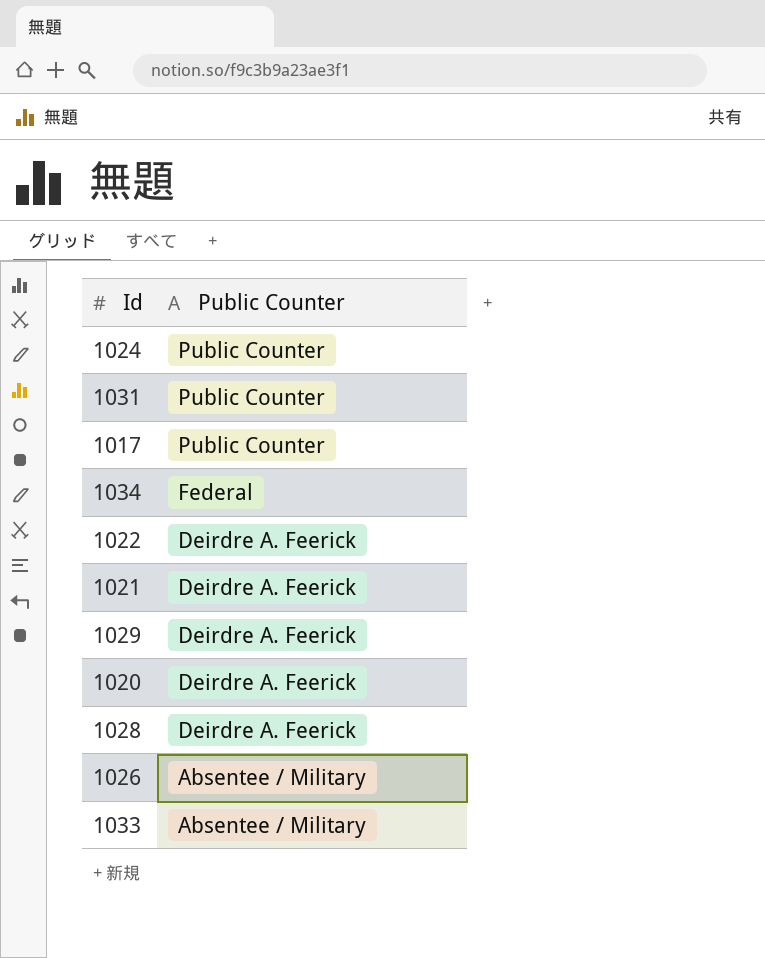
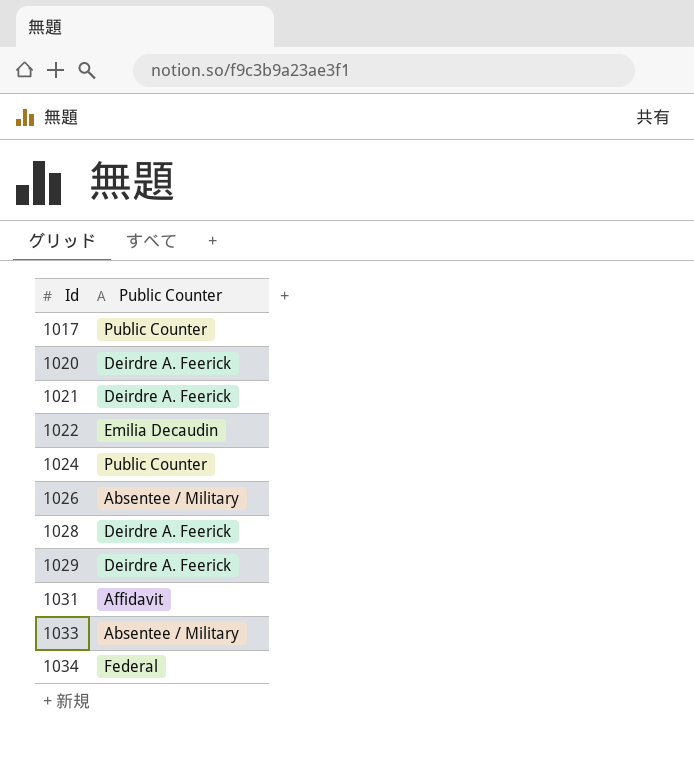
row order: Public Counter descending -> Id ascending
1022 | Public Counter: Deirdre A. Feerick -> Emilia Decaudin
1031 | Public Counter: Public Counter -> Affidavit

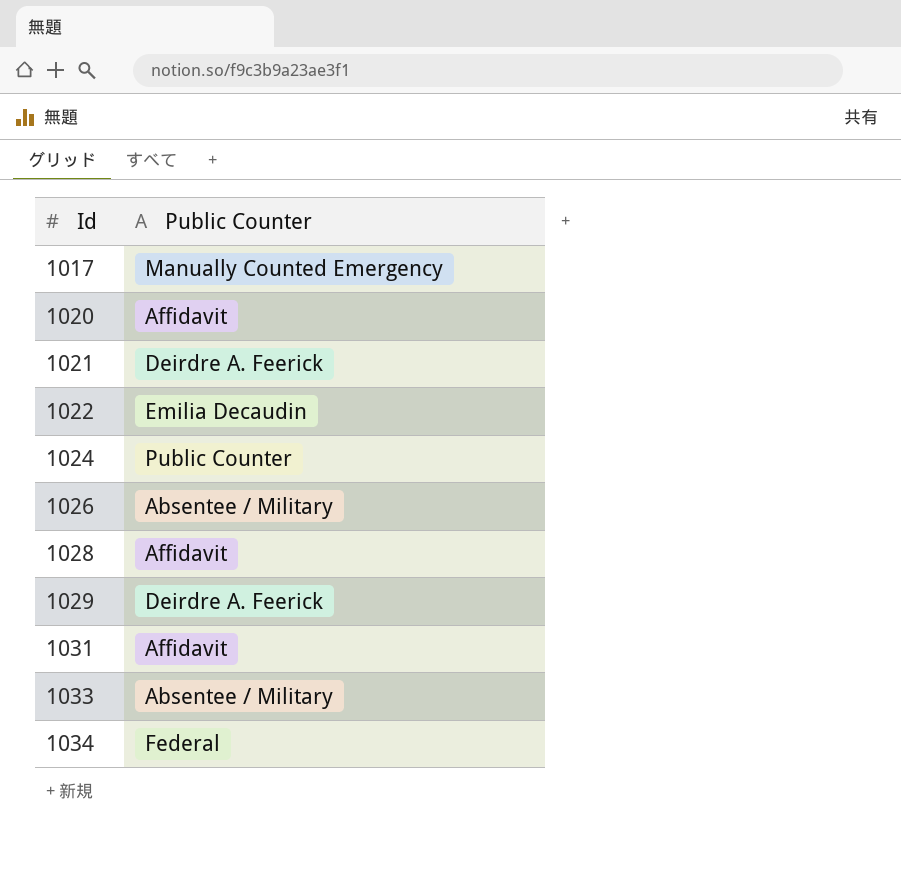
1017 | Public Counter: Public Counter -> Manually Counted Emergency
1020 | Public Counter: Deirdre A. Feerick -> Affidavit
1028 | Public Counter: Deirdre A. Feerick -> Affidavit

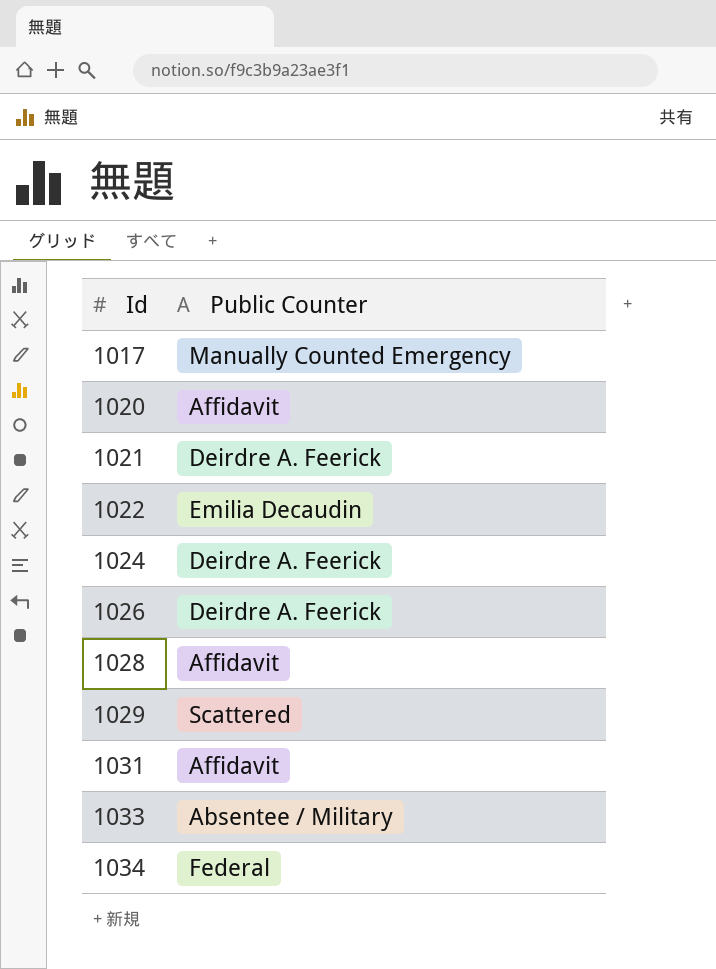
1024 | Public Counter: Public Counter -> Deirdre A. Feerick
1026 | Public Counter: Absentee / Military -> Deirdre A. Feerick
1029 | Public Counter: Deirdre A. Feerick -> Scattered

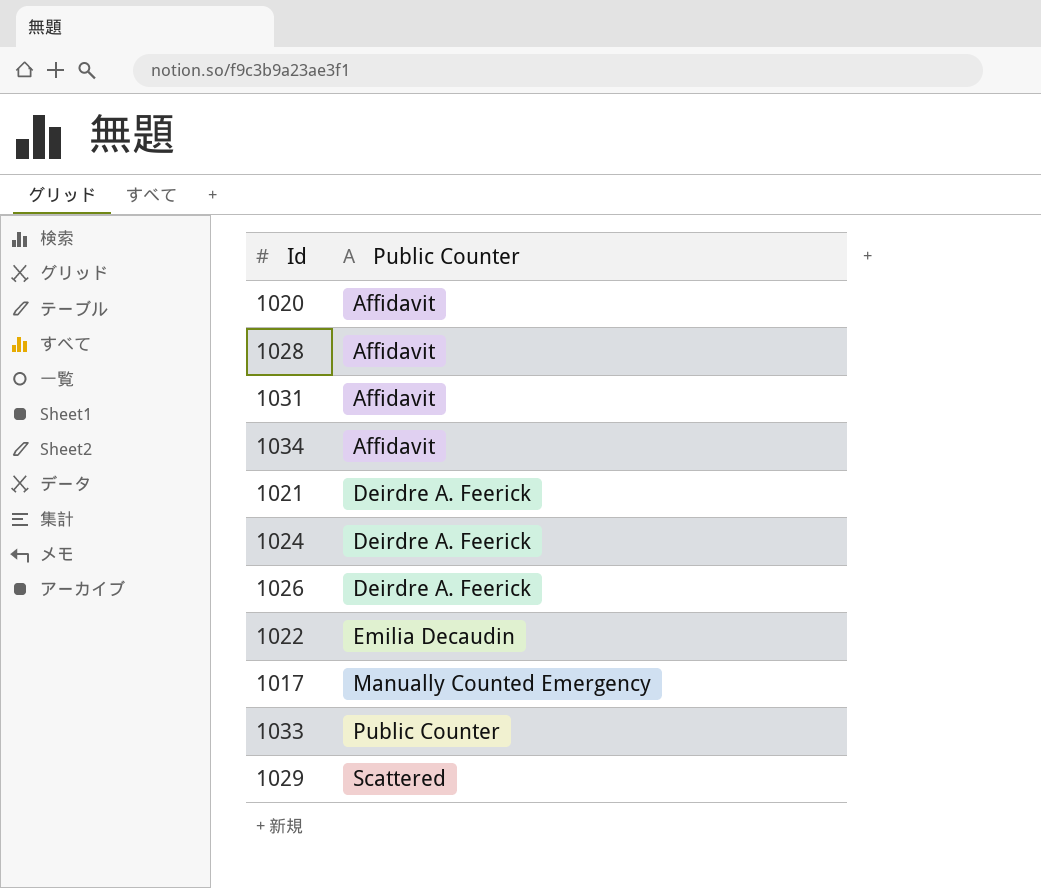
row order: Id ascending -> Public Counter ascending
1034 | Public Counter: Federal -> Affidavit
1033 | Public Counter: Absentee / Military -> Public Counter

